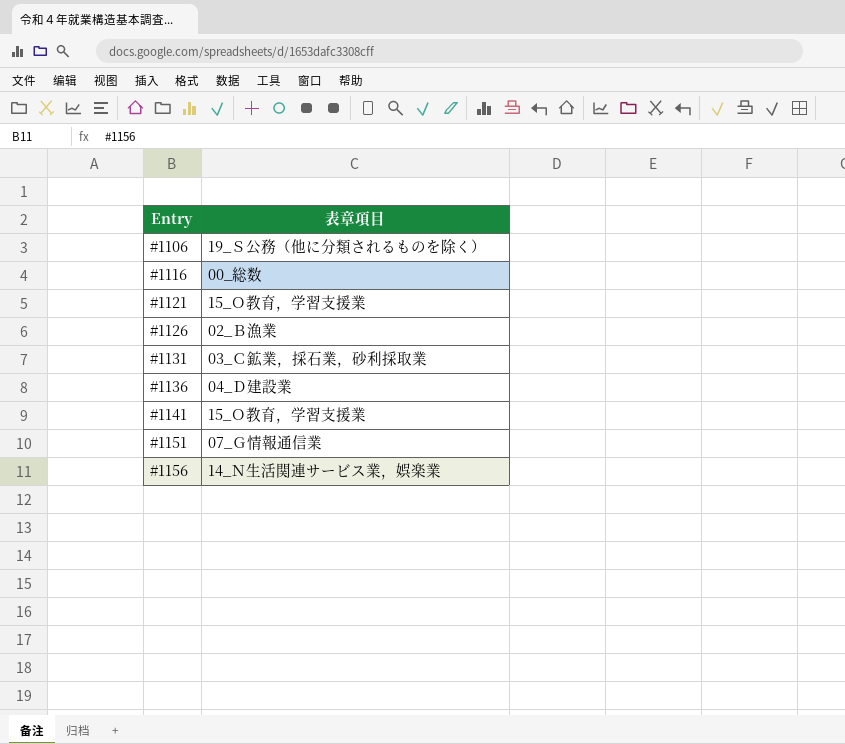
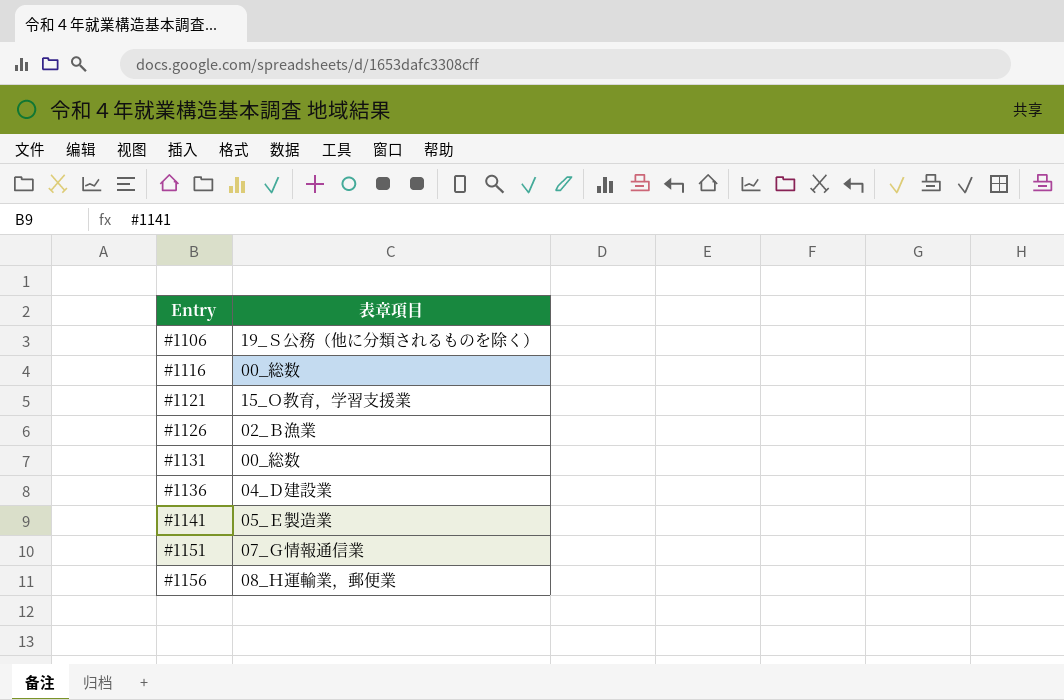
#1131 | 表章項目: 03_Ｃ鉱業，採石業，砂利採取業 -> 00_総数
#1141 | 表章項目: 15_Ｏ教育，学習支援業 -> 05_Ｅ製造業
#1156 | 表章項目: 14_Ｎ生活関連サービス業，娯楽業 -> 08_Ｈ運輸業，郵便業

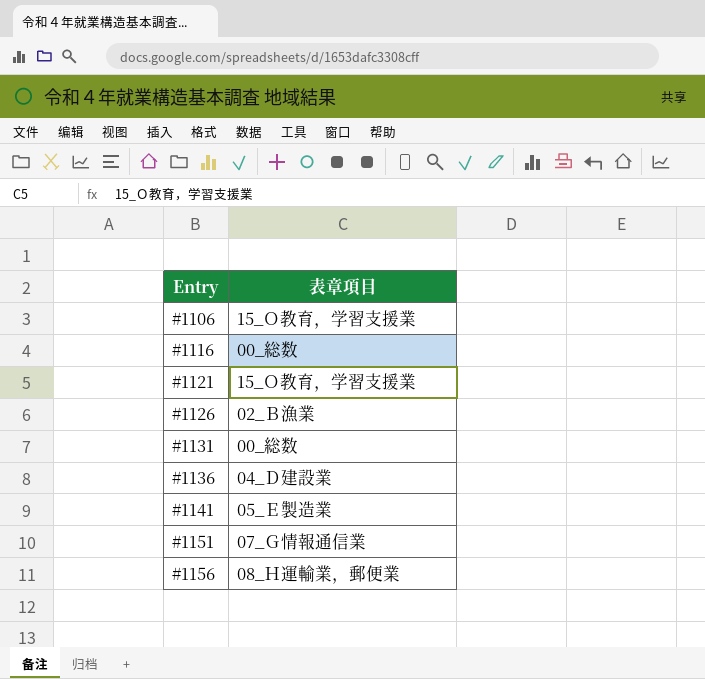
#1106 | 表章項目: 19_Ｓ公務（他に分類されるものを除く） -> 15_Ｏ教育，学習支援業

